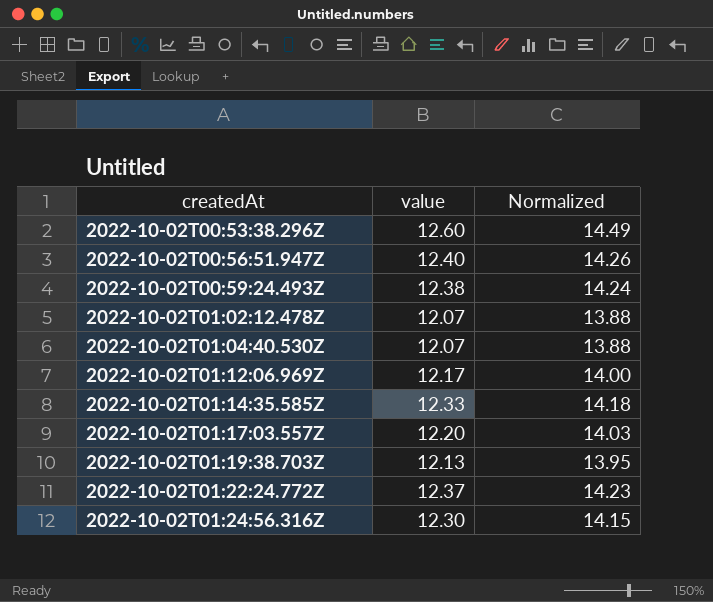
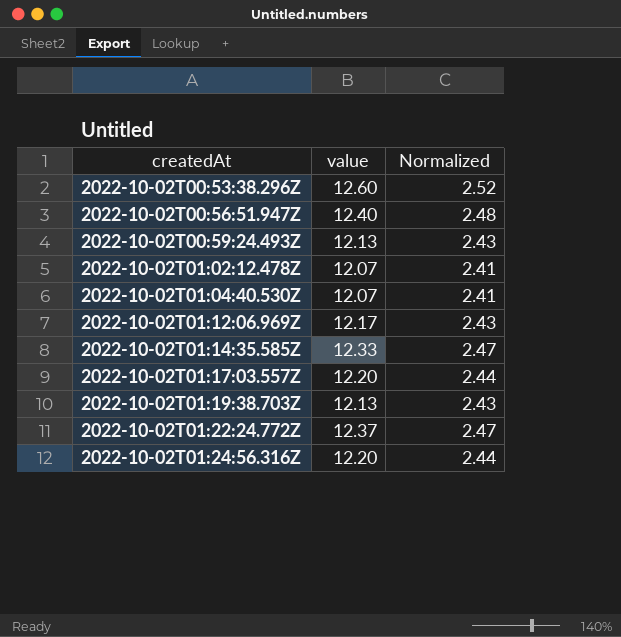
column Normalized | formula: [value] * 1.15 -> [value] * 0.2
2022-10-02T00:59:24.493Z | value: 12.38 -> 12.13
2022-10-02T01:24:56.316Z | value: 12.30 -> 12.20

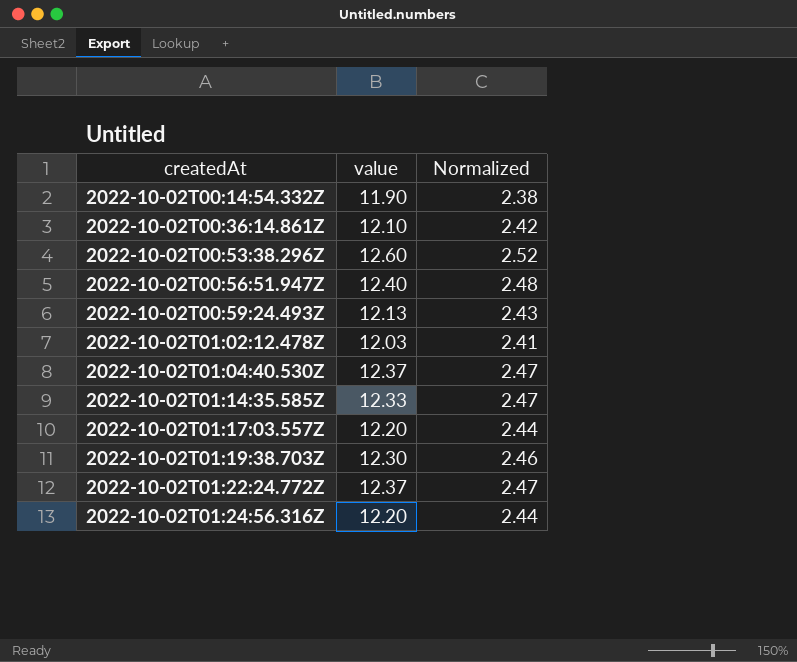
row 2022-10-02T01:12:06.969Z: 12.17 | 2.43 -> none
row 2022-10-02T00:14:54.332Z: none -> 11.90 | 2.38
row 2022-10-02T00:36:14.861Z: none -> 12.10 | 2.42
2022-10-02T01:02:12.478Z | value: 12.07 -> 12.03
2022-10-02T01:04:40.530Z | value: 12.07 -> 12.37
2022-10-02T01:04:40.530Z | Normalized: 2.41 -> 2.47
2022-10-02T01:19:38.703Z | value: 12.13 -> 12.30
2022-10-02T01:19:38.703Z | Normalized: 2.43 -> 2.46

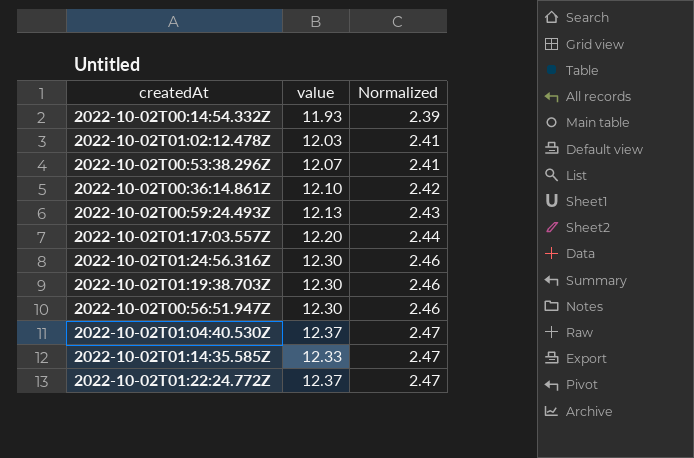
row order: createdAt ascending -> Normalized ascending
2022-10-02T00:14:54.332Z | value: 11.90 -> 11.93
2022-10-02T00:14:54.332Z | Normalized: 2.38 -> 2.39
2022-10-02T00:53:38.296Z | value: 12.60 -> 12.07
2022-10-02T00:53:38.296Z | Normalized: 2.52 -> 2.41
2022-10-02T01:24:56.316Z | value: 12.20 -> 12.30
2022-10-02T01:24:56.316Z | Normalized: 2.44 -> 2.46
2022-10-02T00:56:51.947Z | value: 12.40 -> 12.30
2022-10-02T00:56:51.947Z | Normalized: 2.48 -> 2.46

